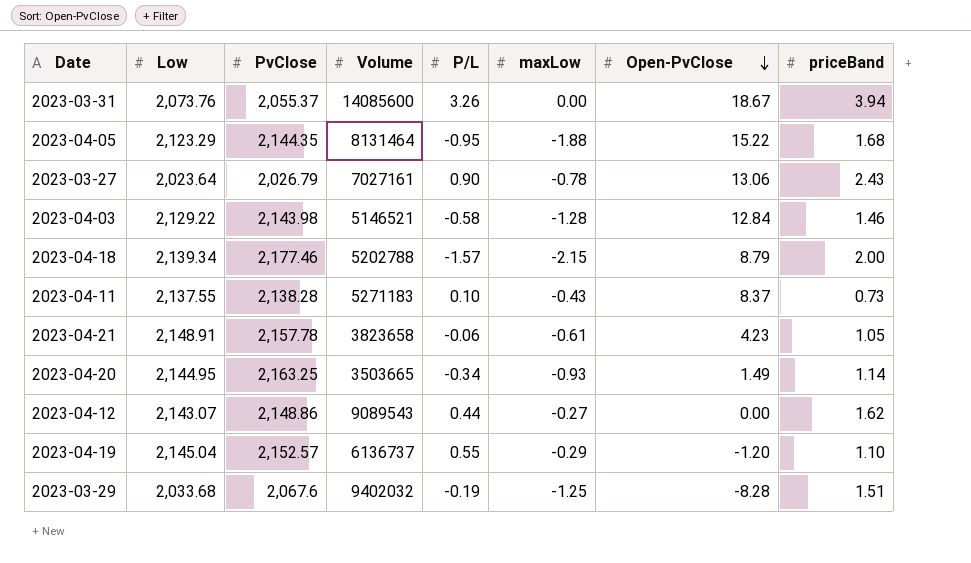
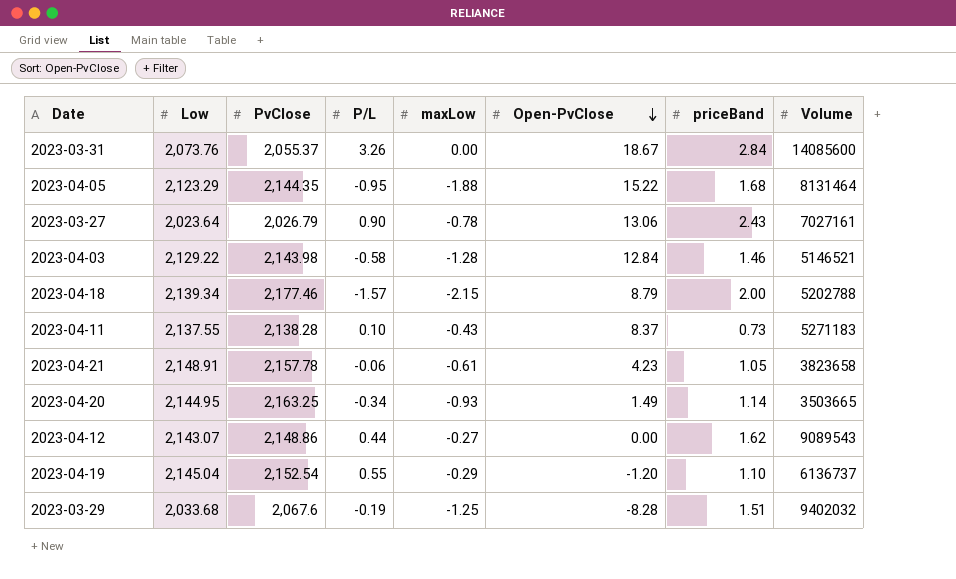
column Volume | position: 4 -> 8
2023-03-31 | priceBand: 3.94 -> 2.84
2023-04-19 | PvClose: 2,152.57 -> 2,152.54

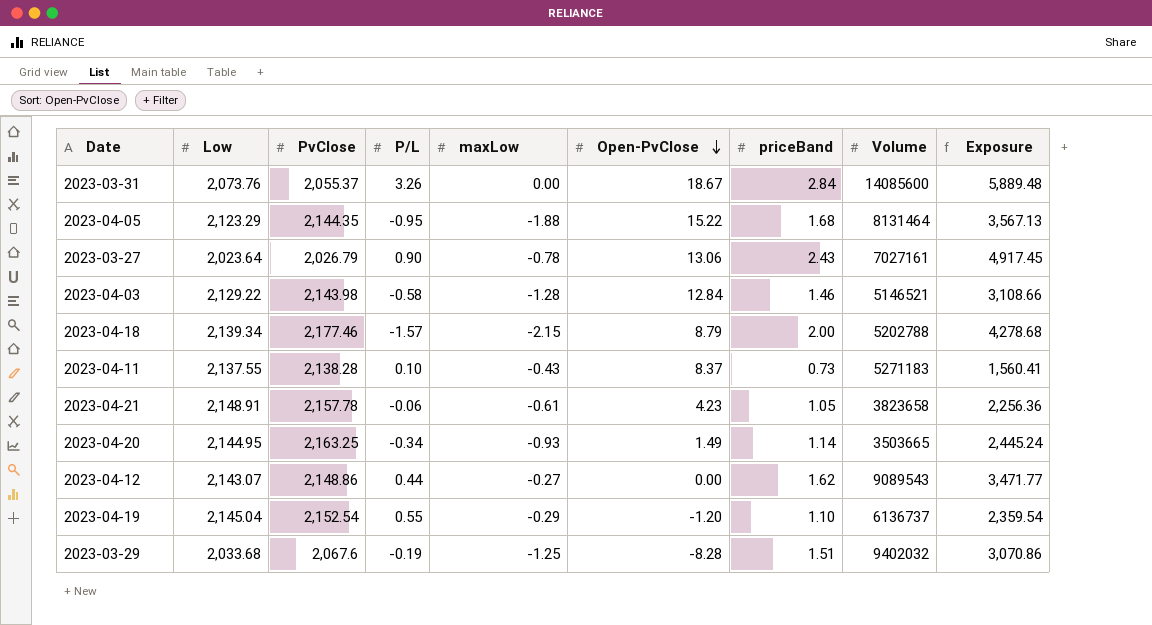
column Exposure | formula: none -> [Low] * [priceBand]

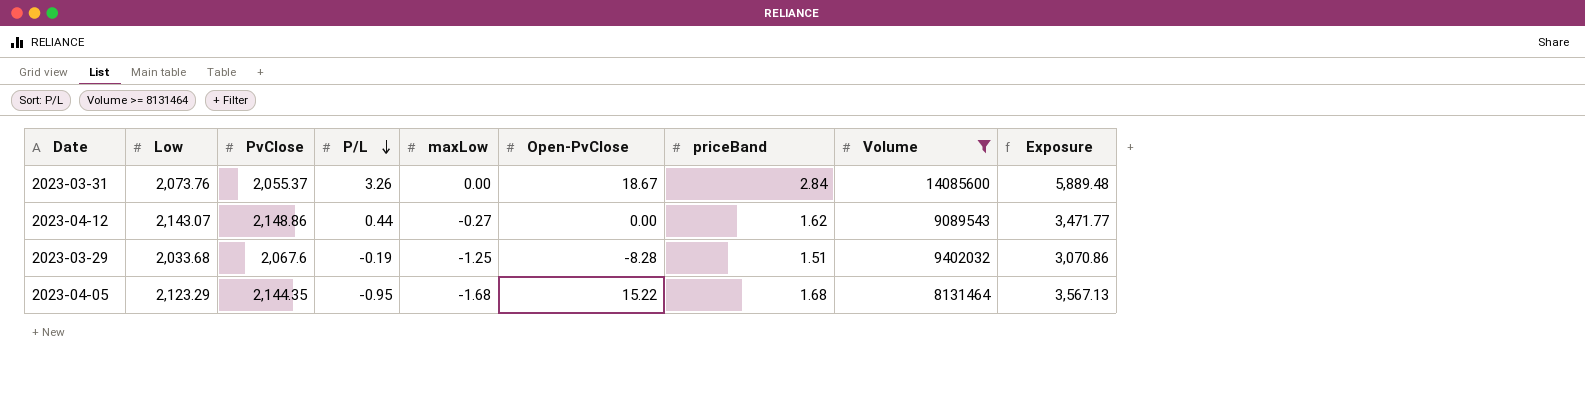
filter: none -> Volume >= 8131464
row order: Open-PvClose descending -> P/L descending
2023-04-05 | maxLow: -1.88 -> -1.68

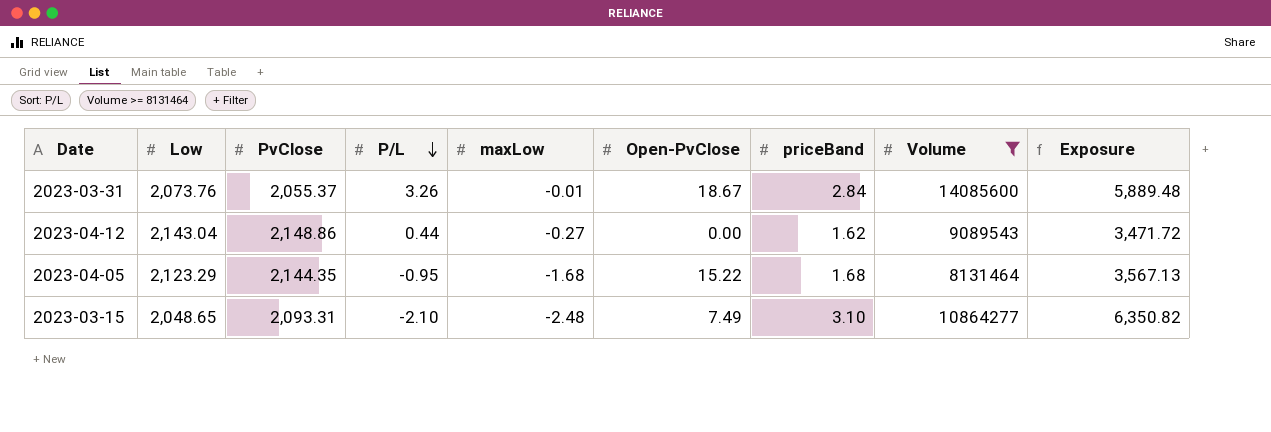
row 2023-03-29: 2,033.68 | 2,067.6 | -0.19 | -1.25 | -8.28 | 1.51 | 9402032 | 3,070.86 -> none
2023-03-31 | maxLow: 0.00 -> -0.01
2023-04-12 | Low: 2,143.07 -> 2,143.04
2023-04-12 | Exposure: 3,471.77 -> 3,471.72
row 2023-03-15: none -> 2,048.65 | 2,093.31 | -2.10 | -2.48 | 7.49 | 3.10 | 10864277 | 6,350.82

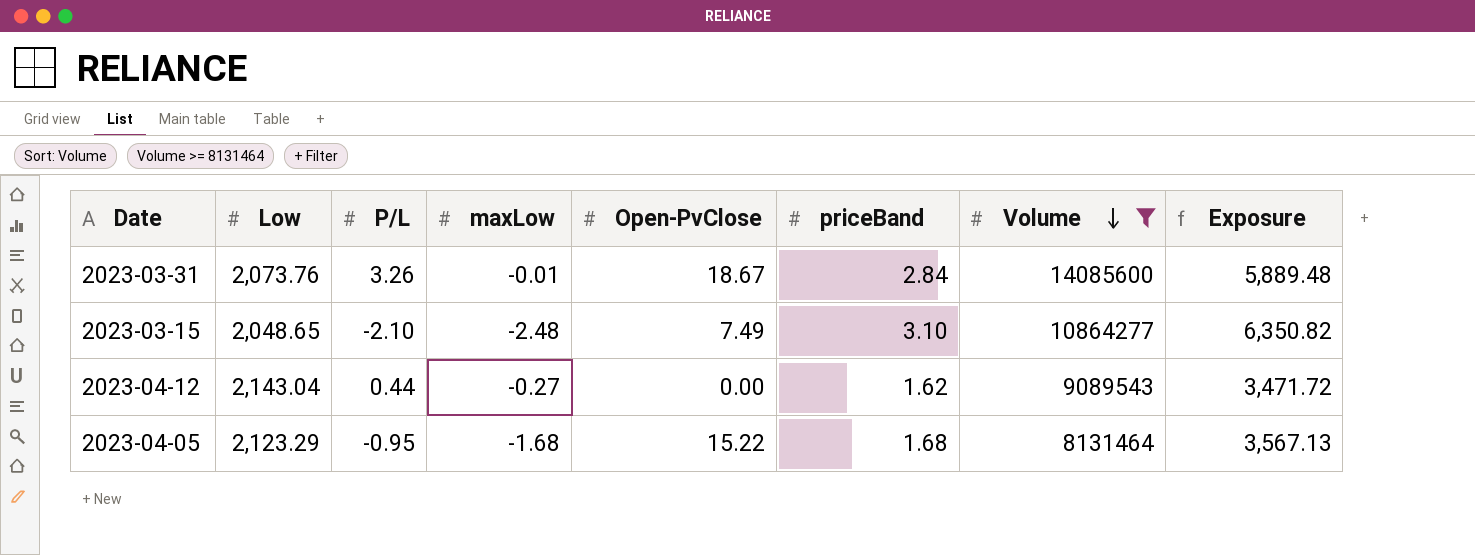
row order: P/L descending -> Volume descending
column PvClose | position: 3 -> none

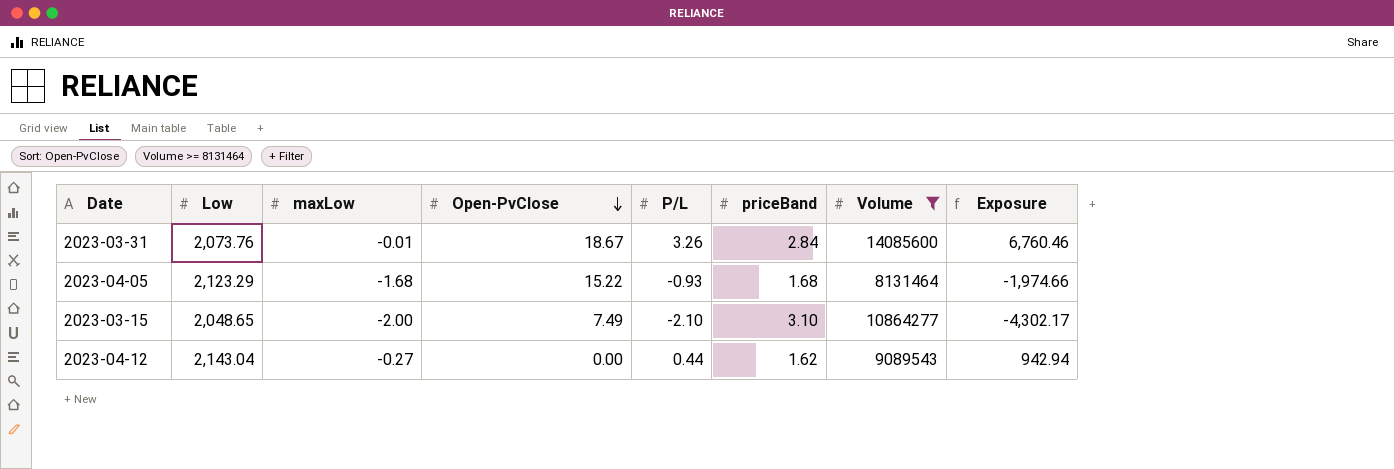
row order: Volume descending -> Open-PvClose descending
column P/L | position: 3 -> 5
column Exposure | formula: [Low] * [priceBand] -> [Low] * [P/L]
2023-04-05 | P/L: -0.95 -> -0.93
2023-03-15 | maxLow: -2.48 -> -2.00

